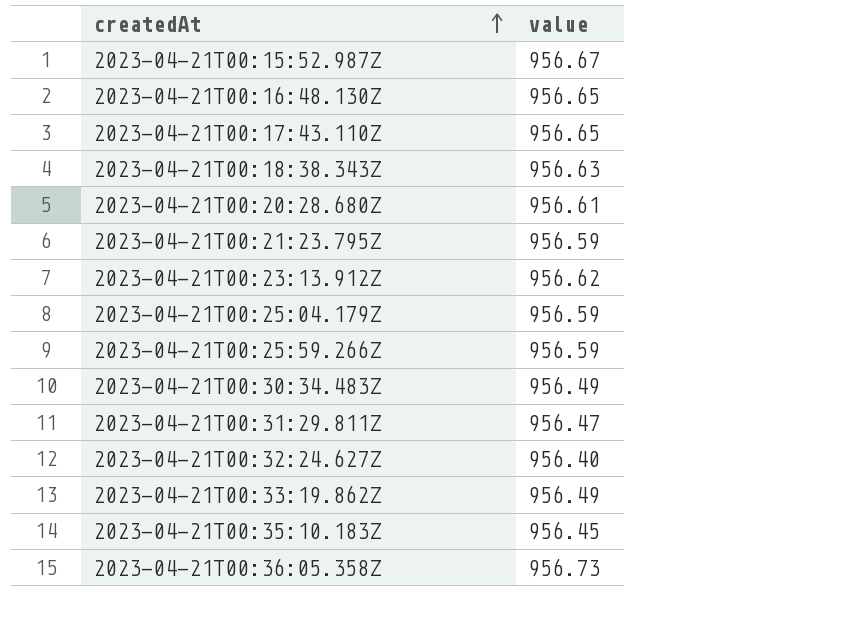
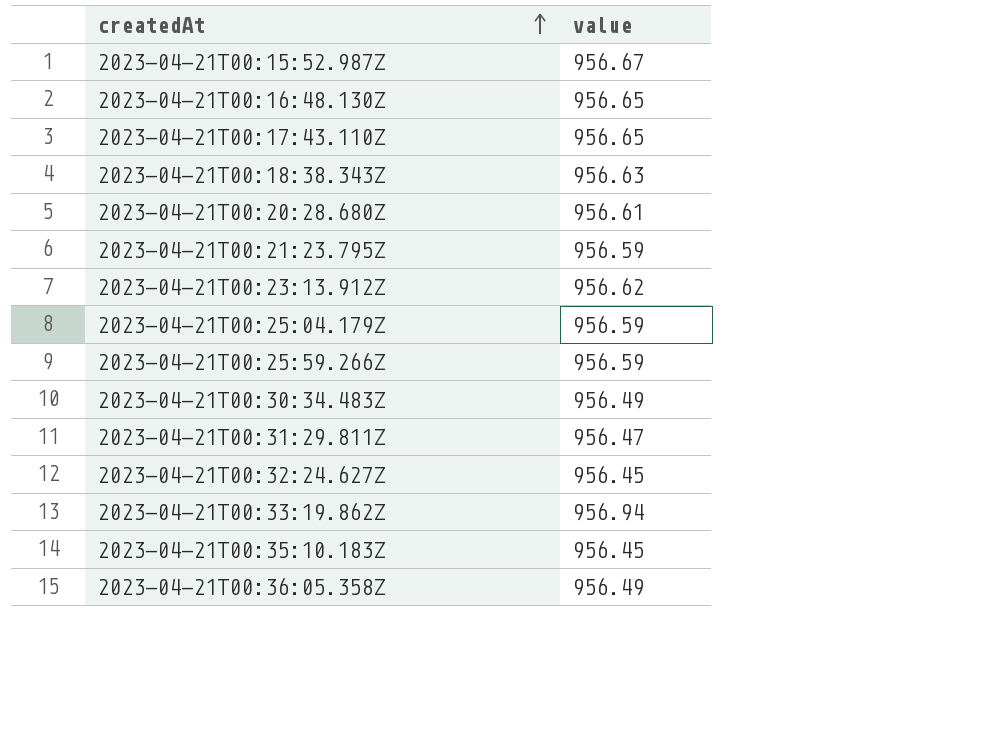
2023-04-21T00:32:24.627Z | value: 956.40 -> 956.45
2023-04-21T00:33:19.862Z | value: 956.49 -> 956.94
2023-04-21T00:36:05.358Z | value: 956.73 -> 956.49

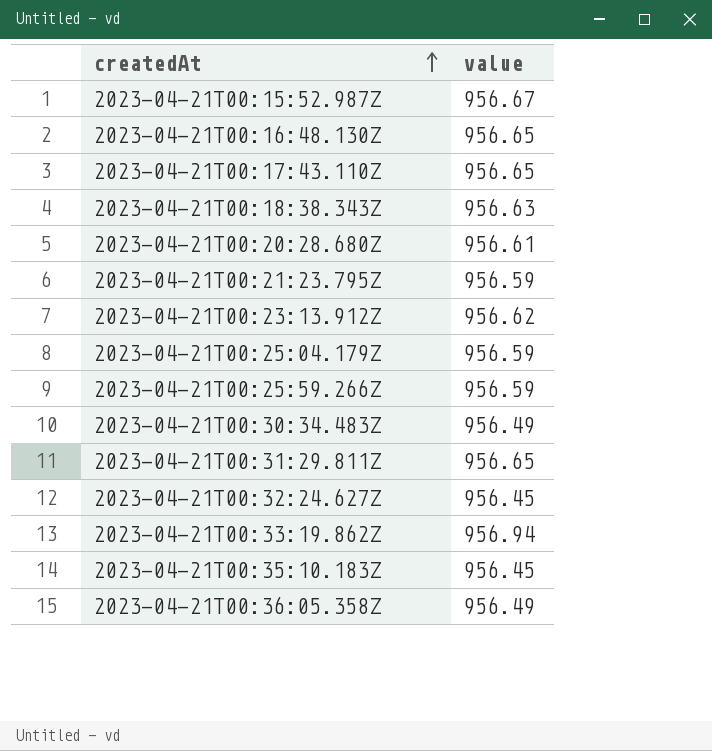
2023-04-21T00:31:29.811Z | value: 956.47 -> 956.65

